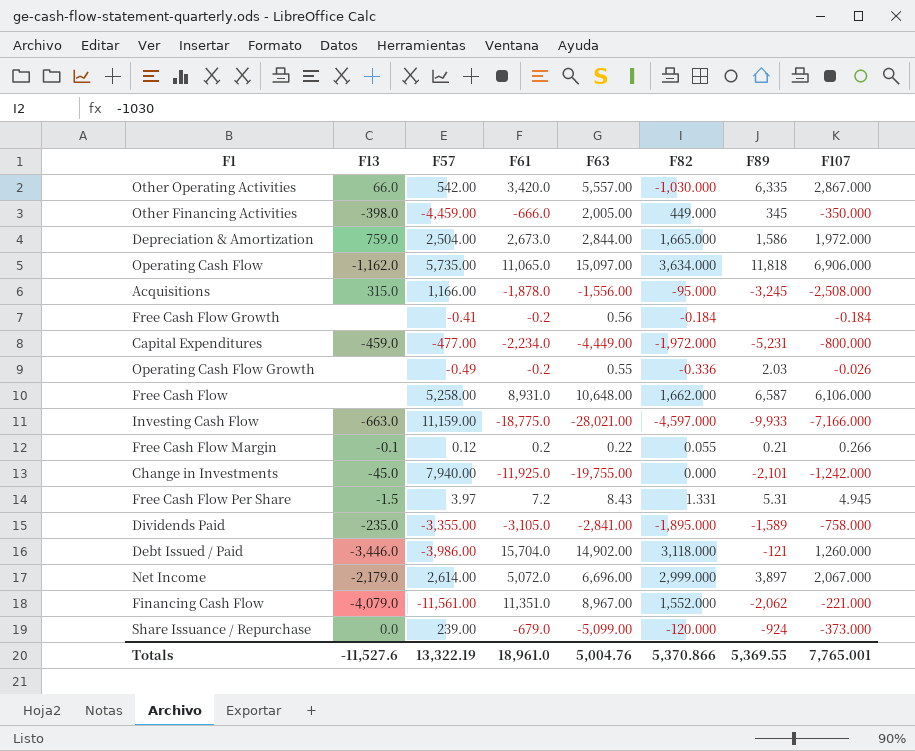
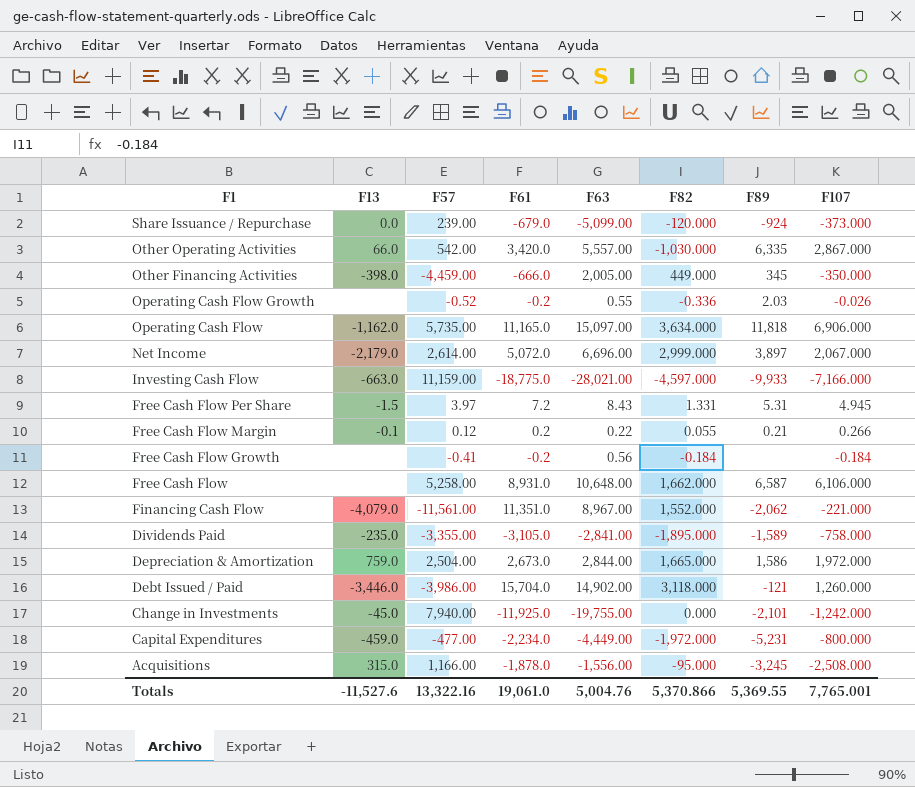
row order: none -> F1 descending
Operating Cash Flow Growth | F57: -0.49 -> -0.52
Operating Cash Flow | F61: 11,065.0 -> 11,165.0
Totals | F57: 13,322.19 -> 13,322.16
Totals | F61: 18,961.0 -> 19,061.0

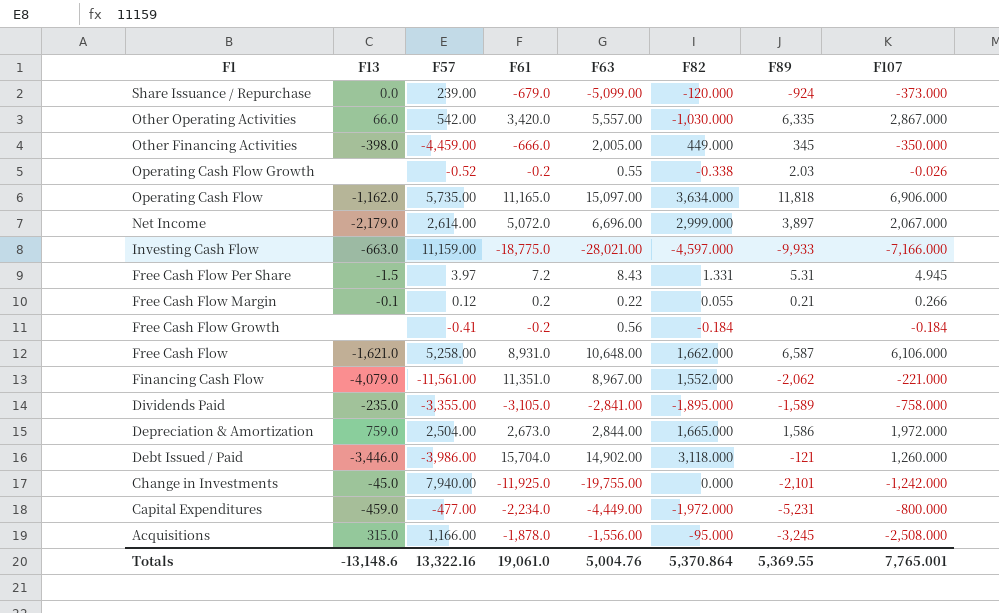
Operating Cash Flow Growth | F82: -0.336 -> -0.338
Free Cash Flow | F13: none -> -1,621.0
Totals | F13: -11,527.6 -> -13,148.6
Totals | F82: 5,370.866 -> 5,370.864

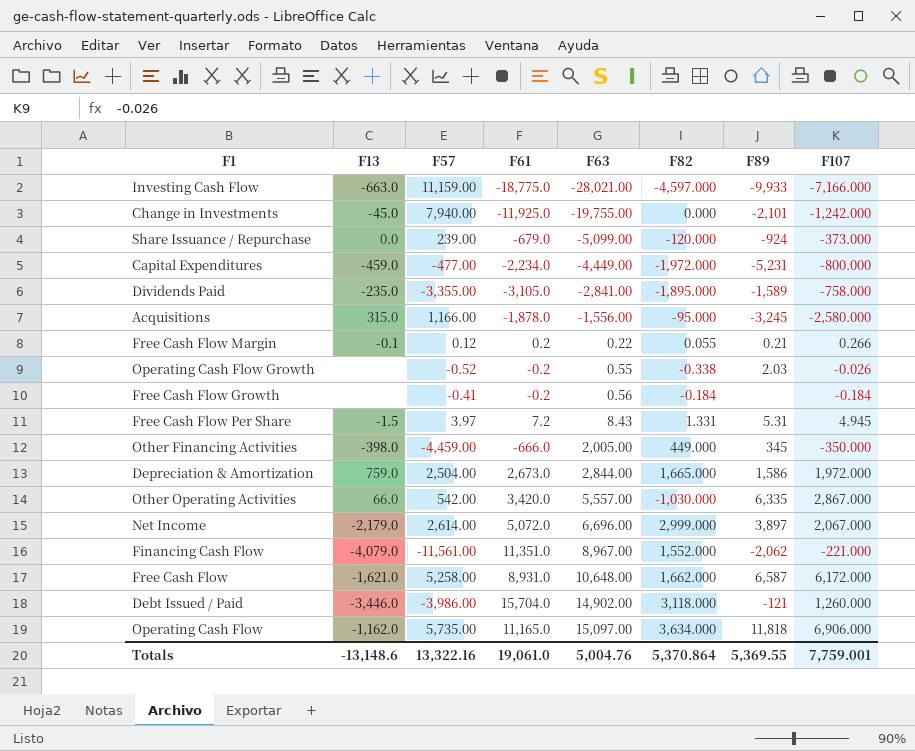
row order: F1 descending -> F63 ascending
Acquisitions | F107: -2,508.000 -> -2,580.000
Free Cash Flow | F107: 6,106.000 -> 6,172.000
Totals | F107: 7,765.001 -> 7,759.001

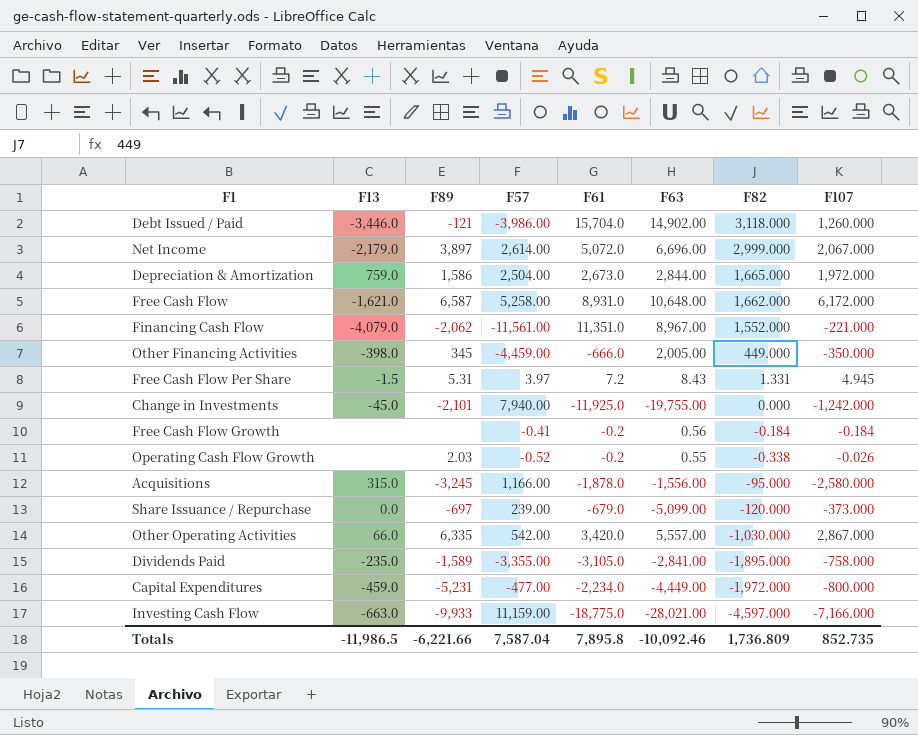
row order: F63 ascending -> F82 descending
column F89 | position: 7 -> 3
row Free Cash Flow Margin: -0.1 | 0.12 | 0.2 | 0.22 | 0.055 | 0.21 | 0.266 -> none
row Operating Cash Flow: -1,162.0 | 5,735.00 | 11,165.0 | 15,097.00 | 3,634.000 | 11,818 | 6,906.000 -> none
Share Issuance / Repurchase | F89: -924 -> -697
Totals | F13: -13,148.6 -> -11,986.5
Totals | F89: 5,369.55 -> -6,221.66
Totals | F57: 13,322.16 -> 7,587.04
Totals | F61: 19,061.0 -> 7,895.8
Totals | F63: 5,004.76 -> -10,092.46
Totals | F82: 5,370.864 -> 1,736.809
Totals | F107: 7,759.001 -> 852.735

